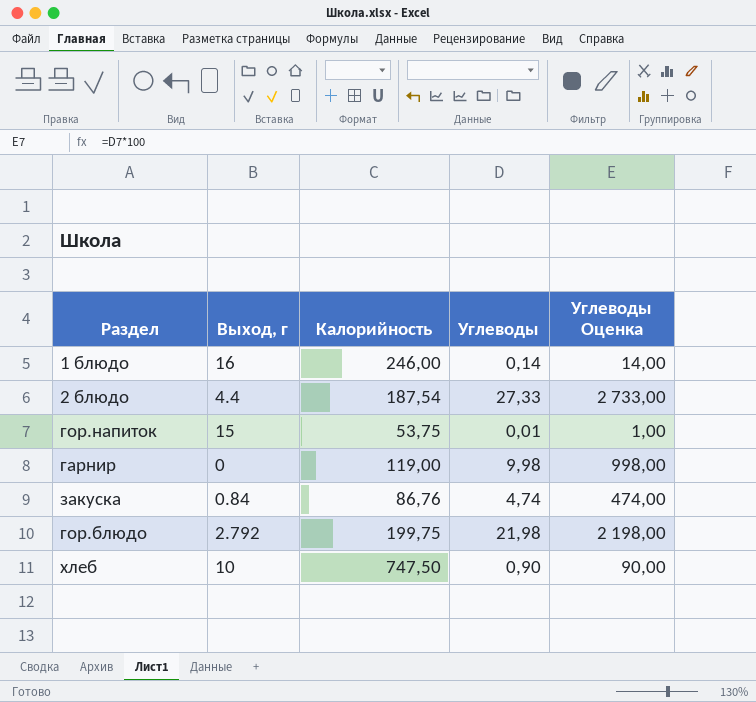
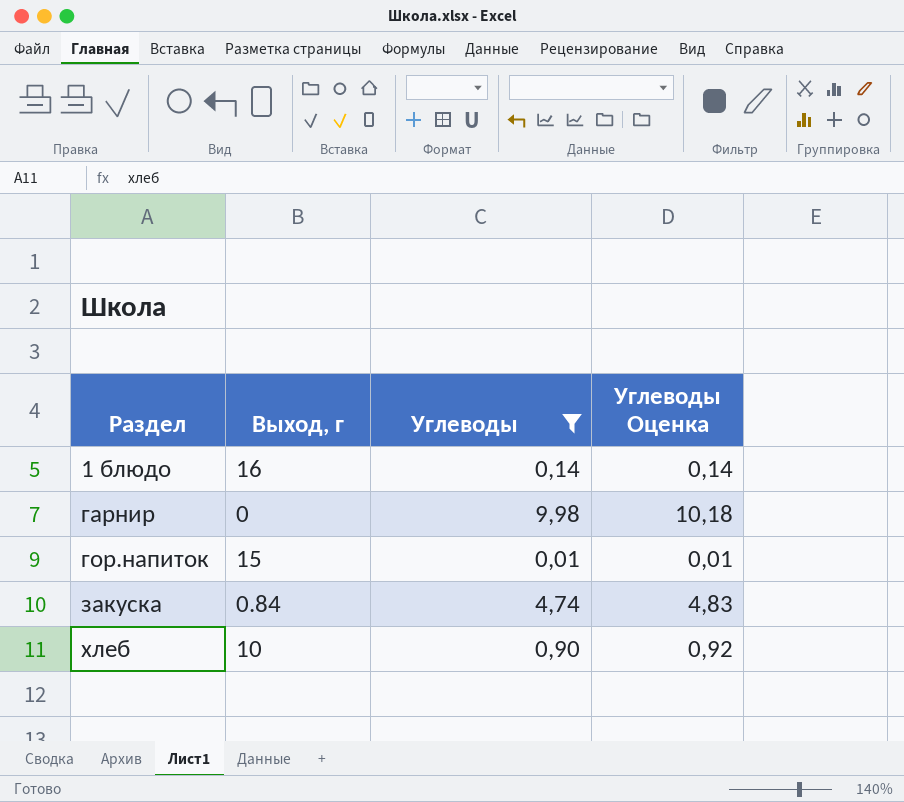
filter: none -> Углеводы <= 9,98
row order: none -> Раздел ascending
column Калорийность | position: 3 -> none
column Углеводы Оценка | formula: [Углеводы] * 100 -> [Углеводы] * 1,02

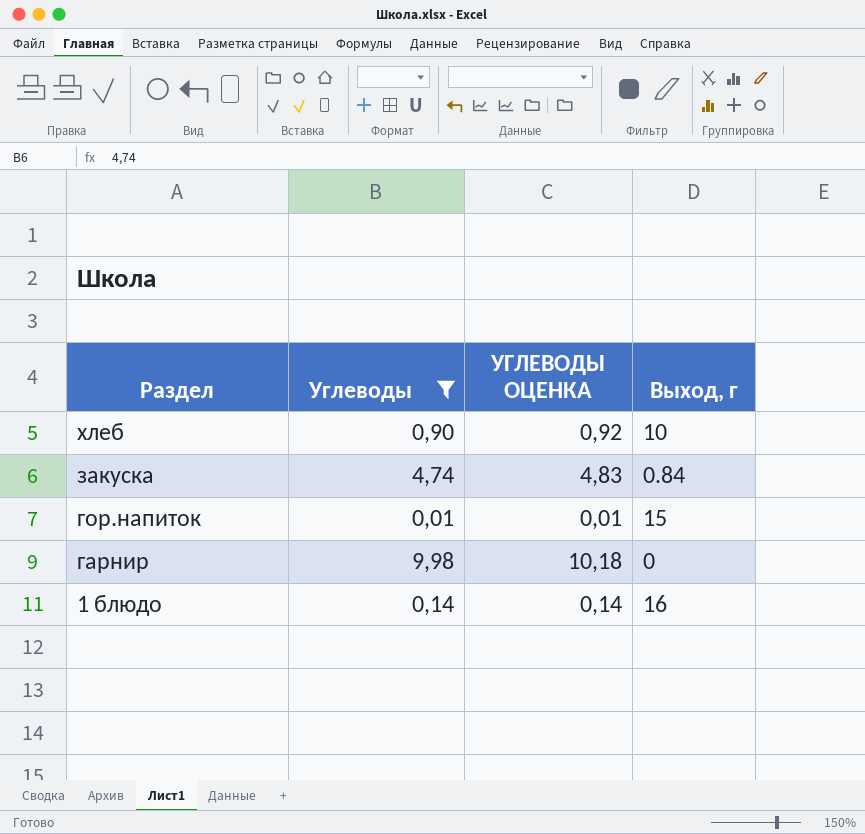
row order: Раздел ascending -> Раздел descending
column name: Углеводы Оценка -> УГЛЕВОДЫ ОЦЕНКА
column Выход, г | position: 2 -> 4

